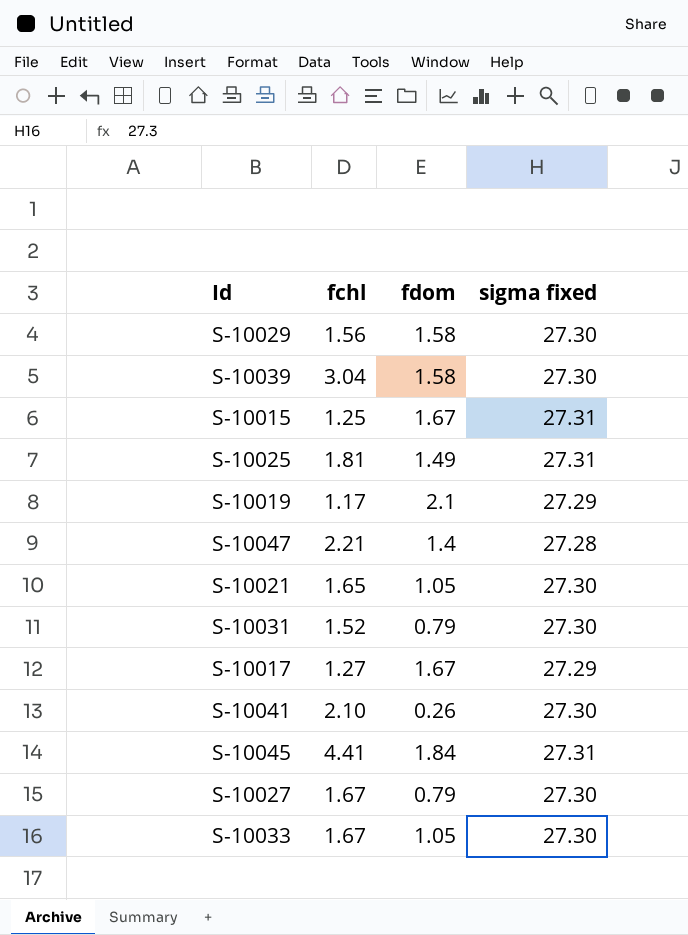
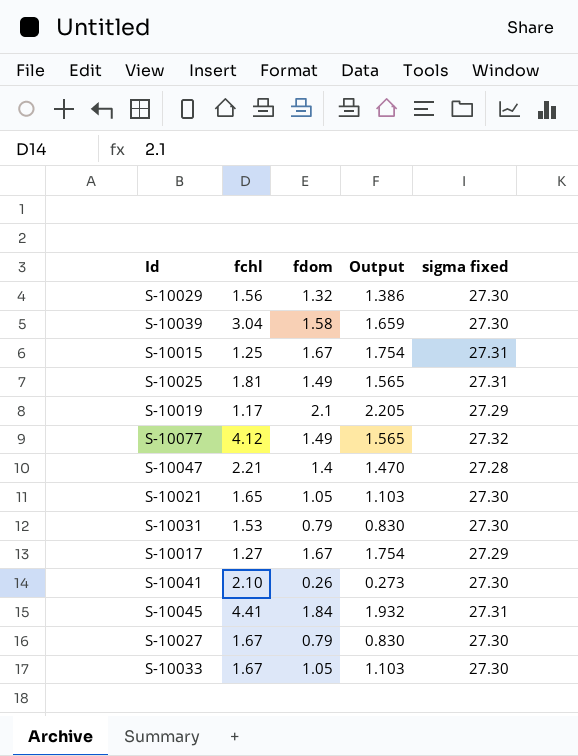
column Output | formula: none -> [fdom] * 1.05
S-10029 | fdom: 1.58 -> 1.32
row S-10077: none -> 4.12 | 1.49 | 1.565 | 27.32
S-10031 | fchl: 1.52 -> 1.53

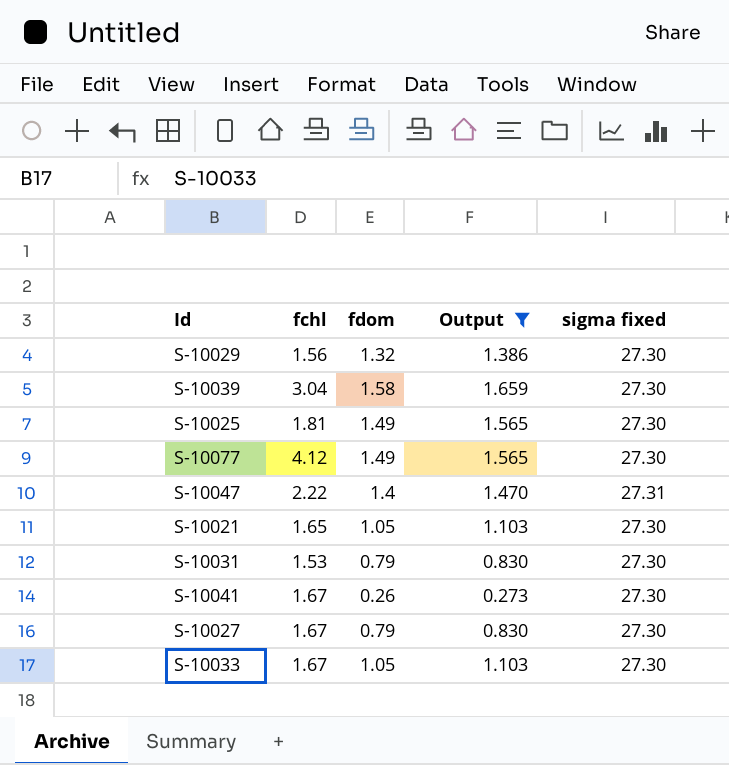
filter: none -> Output <= 1.659
S-10025 | sigma fixed: 27.31 -> 27.30
S-10077 | sigma fixed: 27.32 -> 27.30
S-10047 | fchl: 2.21 -> 2.22
S-10047 | sigma fixed: 27.28 -> 27.31
S-10041 | fchl: 2.10 -> 1.67

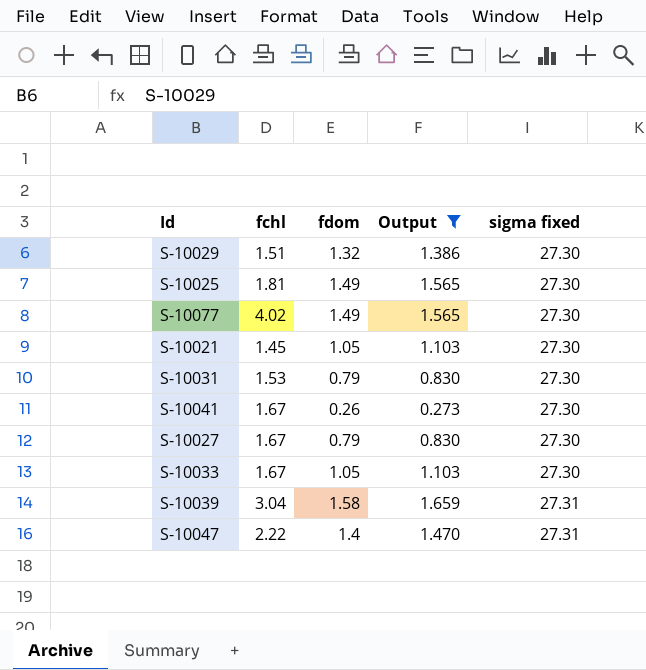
row order: none -> sigma fixed ascending
S-10029 | fchl: 1.56 -> 1.51
S-10077 | fchl: 4.12 -> 4.02
S-10021 | fchl: 1.65 -> 1.45
S-10039 | sigma fixed: 27.30 -> 27.31

